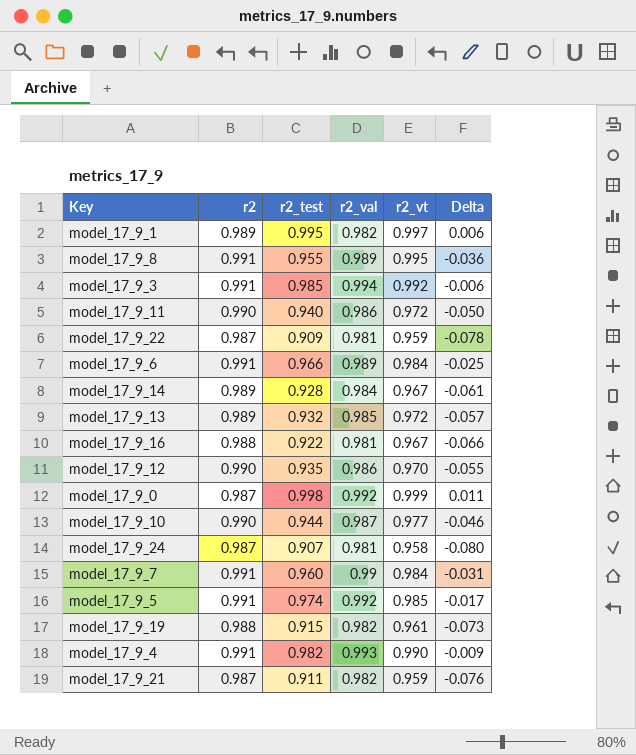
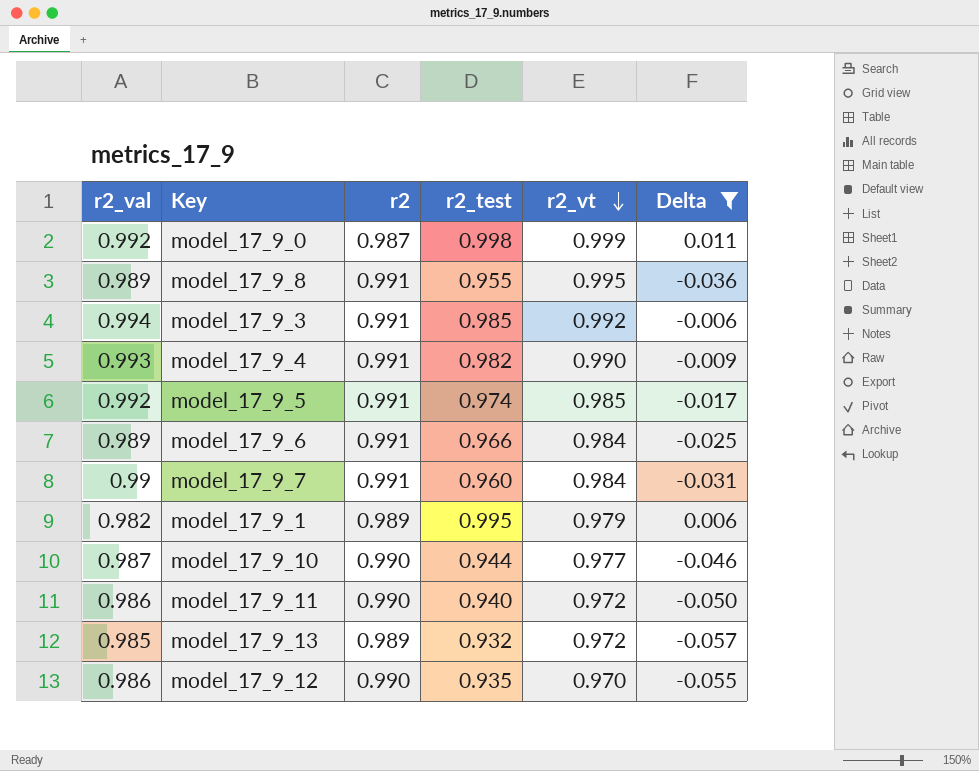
filter: none -> Delta >= -0.057
row order: none -> r2_vt descending
column r2_val | position: 4 -> 1
model_17_9_1 | r2_vt: 0.997 -> 0.979

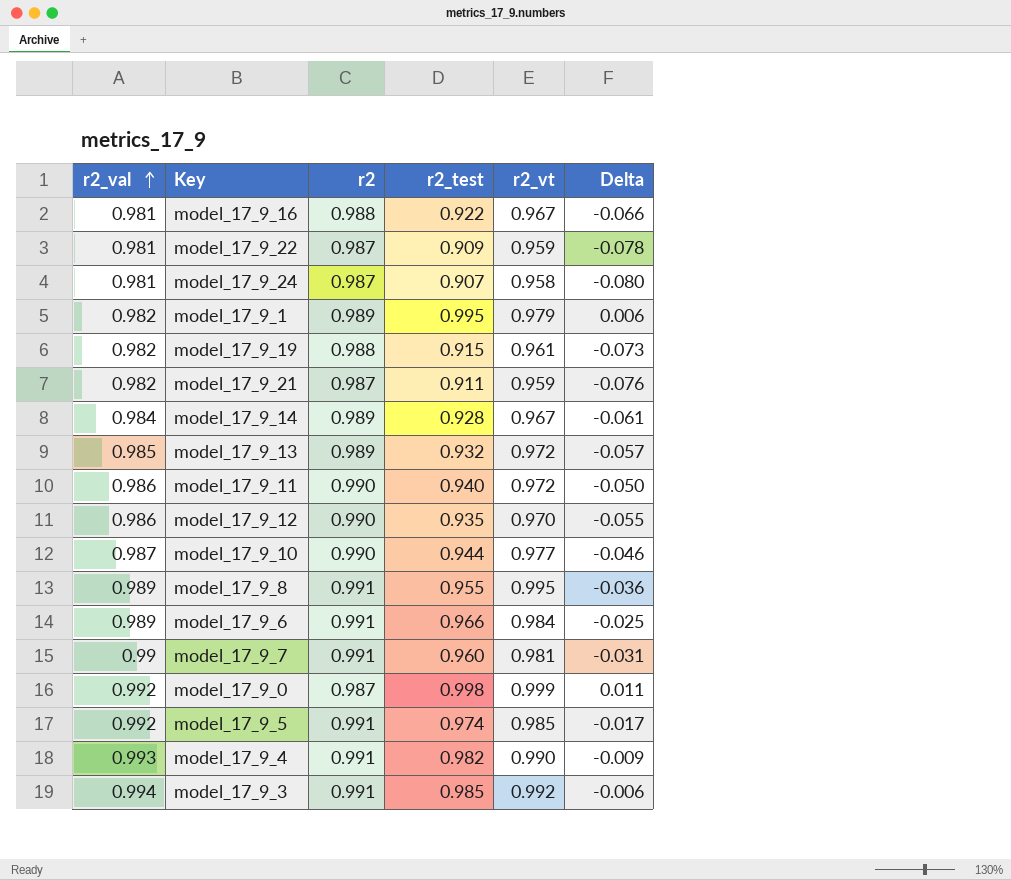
filter: Delta >= -0.057 -> none
row order: r2_vt descending -> r2_val ascending
model_17_9_7 | r2_vt: 0.984 -> 0.981

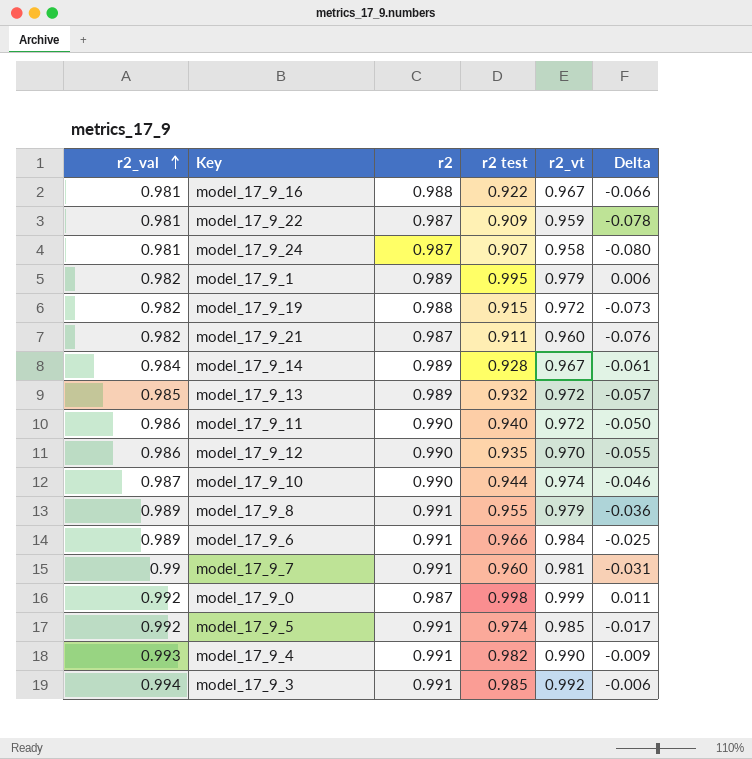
column name: r2_test -> r2 test
model_17_9_19 | r2_vt: 0.961 -> 0.972
model_17_9_21 | r2_vt: 0.959 -> 0.960
model_17_9_10 | r2_vt: 0.977 -> 0.974
model_17_9_8 | r2_vt: 0.995 -> 0.979

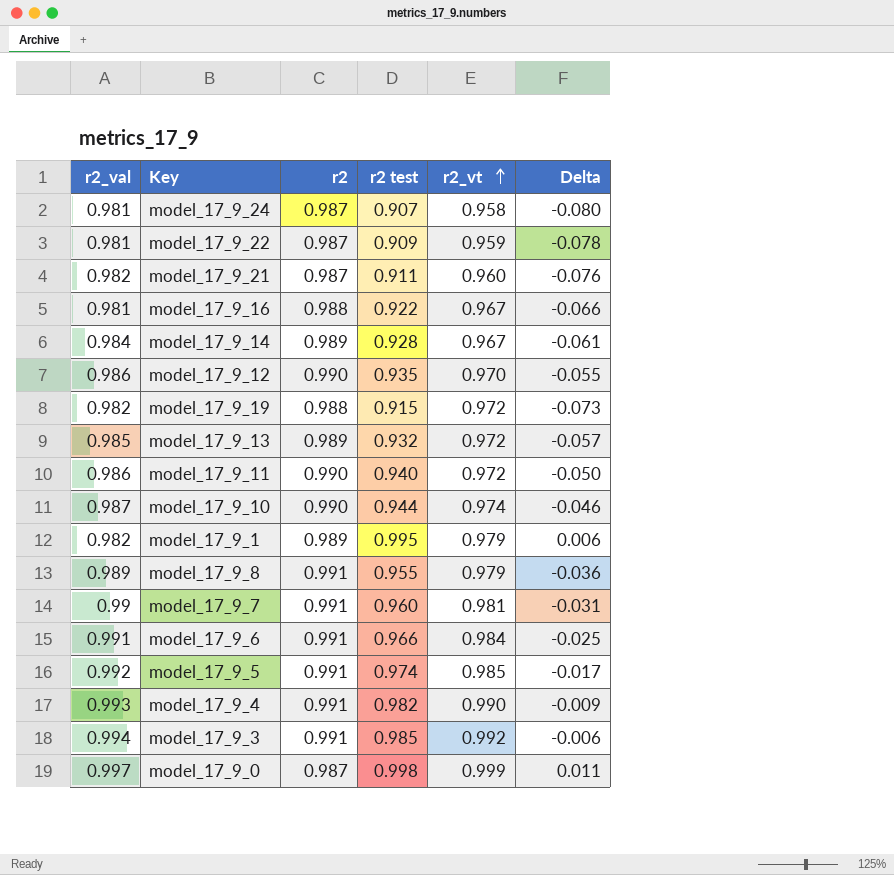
row order: r2_val ascending -> r2_vt ascending
model_17_9_6 | r2_val: 0.989 -> 0.991
model_17_9_0 | r2_val: 0.992 -> 0.997

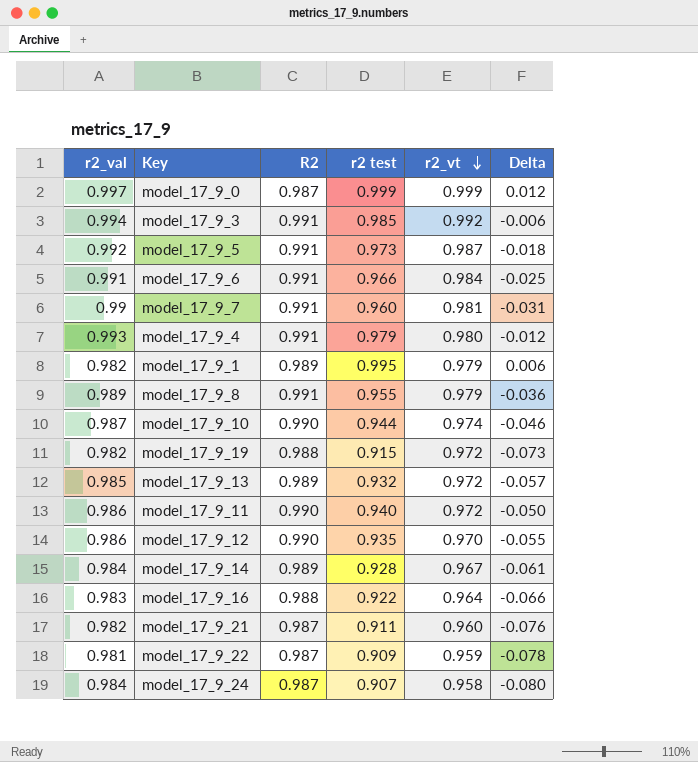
row order: r2_vt ascending -> r2_vt descending
column name: r2 -> R2
model_17_9_0 | r2 test: 0.998 -> 0.999
model_17_9_0 | Delta: 0.011 -> 0.012
model_17_9_5 | r2 test: 0.974 -> 0.973
model_17_9_5 | r2_vt: 0.985 -> 0.987
model_17_9_5 | Delta: -0.017 -> -0.018
model_17_9_4 | r2 test: 0.982 -> 0.979
model_17_9_4 | r2_vt: 0.990 -> 0.980
model_17_9_4 | Delta: -0.009 -> -0.012
model_17_9_16 | r2_val: 0.981 -> 0.983
model_17_9_16 | r2_vt: 0.967 -> 0.964
model_17_9_24 | r2_val: 0.981 -> 0.984

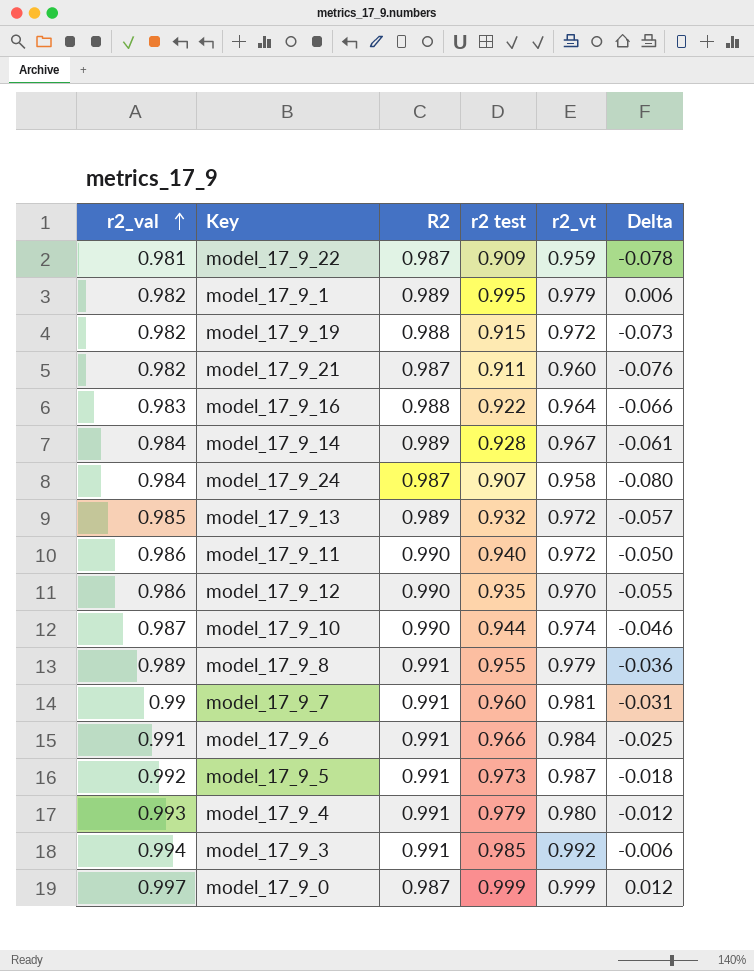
row order: r2_vt descending -> r2_val ascending

